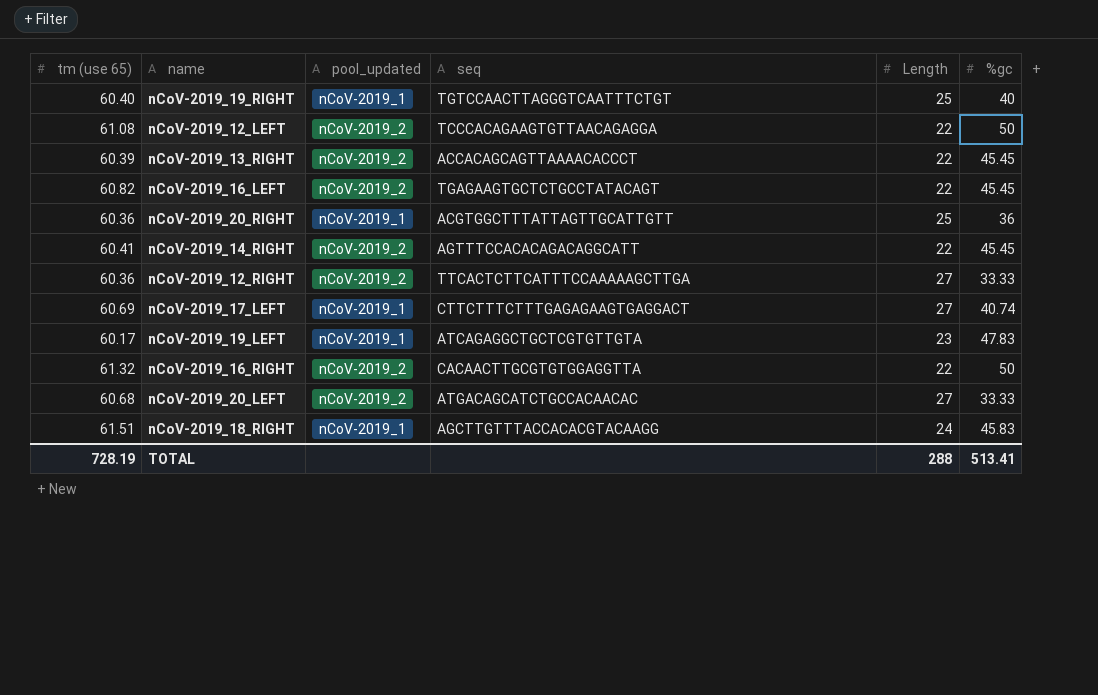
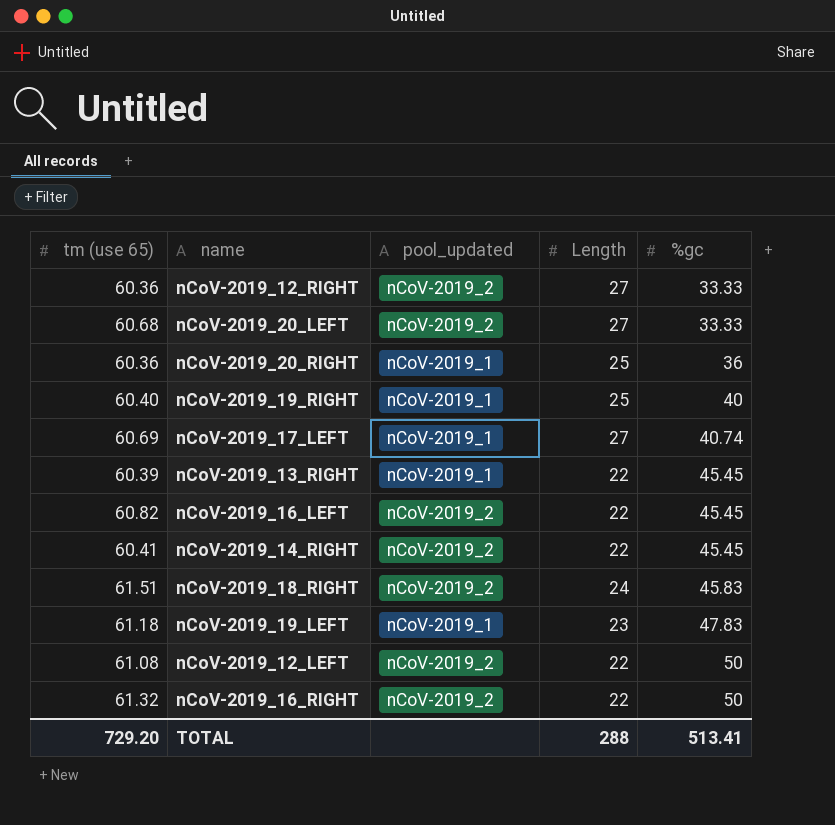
row order: none -> %gc ascending
column seq | position: 4 -> none
nCoV-2019_13_RIGHT | pool_updated: nCoV-2019_2 -> nCoV-2019_1
nCoV-2019_18_RIGHT | pool_updated: nCoV-2019_1 -> nCoV-2019_2
nCoV-2019_19_LEFT | tm (use 65): 60.17 -> 61.18
TOTAL | tm (use 65): 728.19 -> 729.20

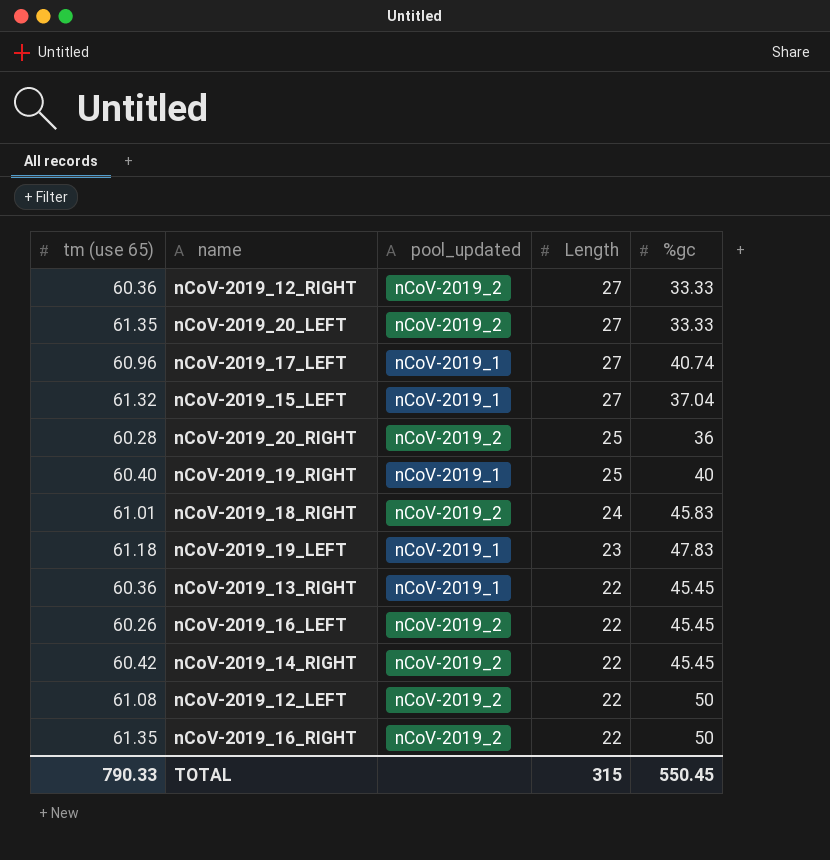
row order: %gc ascending -> Length descending
nCoV-2019_20_LEFT | tm (use 65): 60.68 -> 61.35
nCoV-2019_17_LEFT | tm (use 65): 60.69 -> 60.96
row nCoV-2019_15_LEFT: none -> 61.32 | nCoV-2019_1 | 27 | 37.04
nCoV-2019_20_RIGHT | tm (use 65): 60.36 -> 60.28
nCoV-2019_20_RIGHT | pool_updated: nCoV-2019_1 -> nCoV-2019_2
nCoV-2019_18_RIGHT | tm (use 65): 61.51 -> 61.01
nCoV-2019_13_RIGHT | tm (use 65): 60.39 -> 60.36
nCoV-2019_16_LEFT | tm (use 65): 60.82 -> 60.26
nCoV-2019_14_RIGHT | tm (use 65): 60.41 -> 60.42
nCoV-2019_16_RIGHT | tm (use 65): 61.32 -> 61.35
TOTAL | tm (use 65): 729.20 -> 790.33
TOTAL | Length: 288 -> 315
TOTAL | %gc: 513.41 -> 550.45

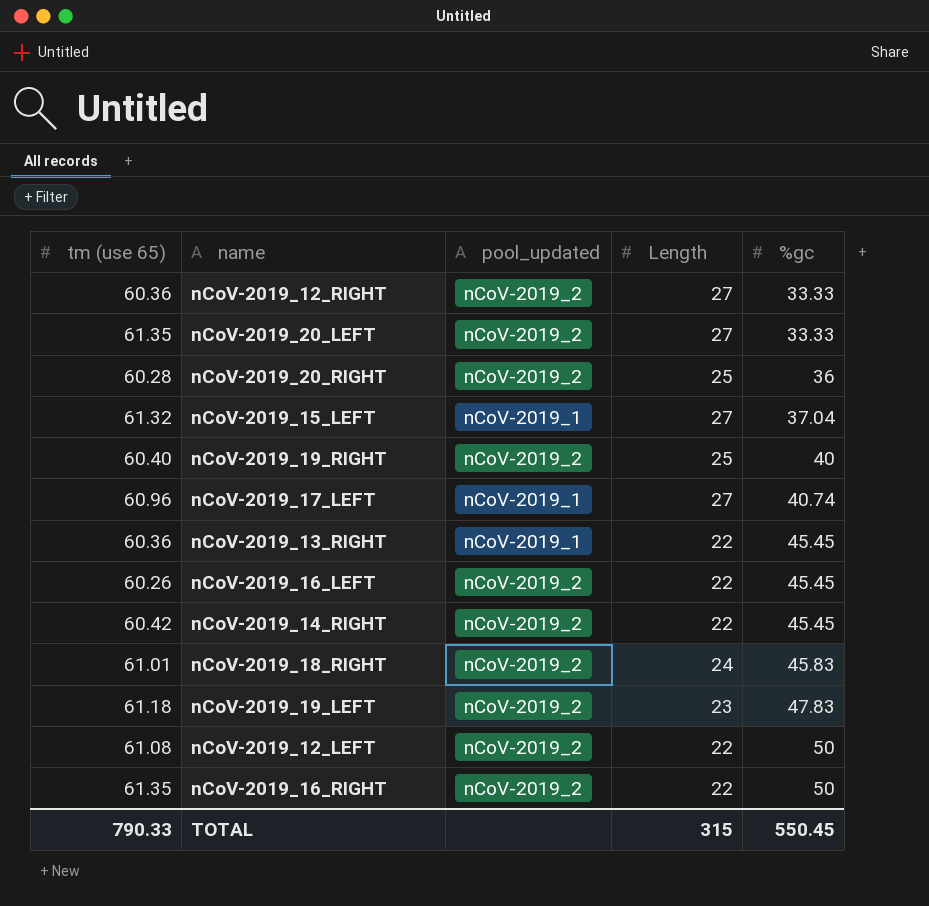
row order: Length descending -> %gc ascending
nCoV-2019_19_RIGHT | pool_updated: nCoV-2019_1 -> nCoV-2019_2
nCoV-2019_19_LEFT | pool_updated: nCoV-2019_1 -> nCoV-2019_2

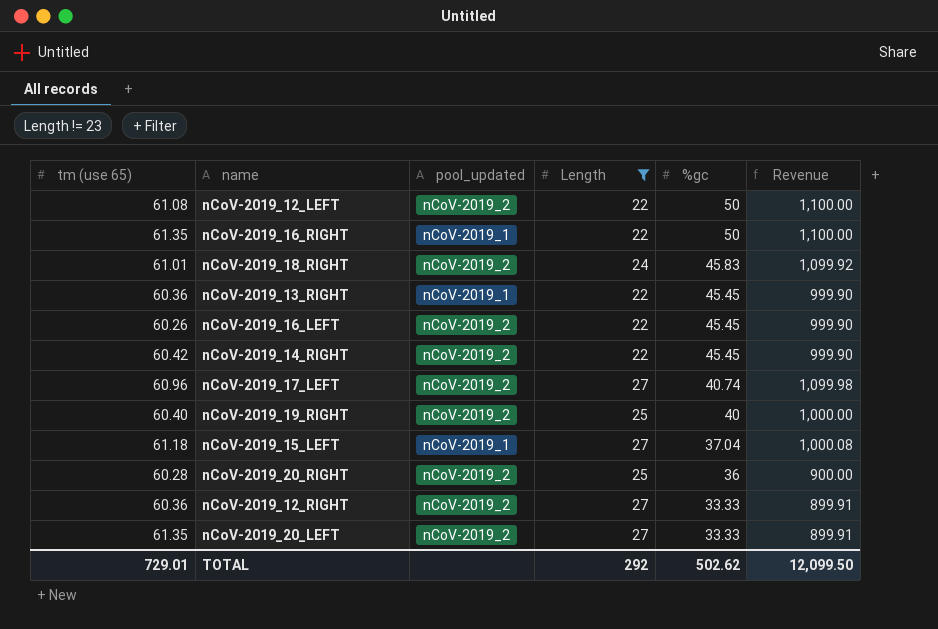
filter: none -> Length != 23
row order: %gc ascending -> %gc descending
column Revenue | formula: none -> [Length] * [%gc]
nCoV-2019_16_RIGHT | pool_updated: nCoV-2019_2 -> nCoV-2019_1
nCoV-2019_17_LEFT | pool_updated: nCoV-2019_1 -> nCoV-2019_2
nCoV-2019_15_LEFT | tm (use 65): 61.32 -> 61.18
TOTAL | tm (use 65): 790.33 -> 729.01
TOTAL | Length: 315 -> 292
TOTAL | %gc: 550.45 -> 502.62

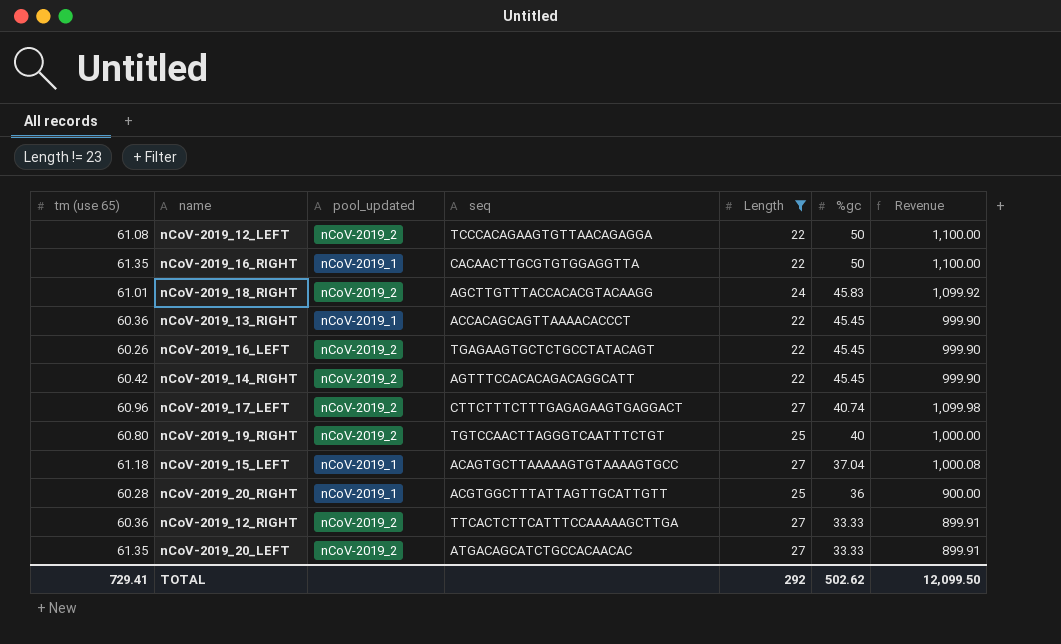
column seq | position: none -> 4
nCoV-2019_19_RIGHT | tm (use 65): 60.40 -> 60.80
nCoV-2019_20_RIGHT | pool_updated: nCoV-2019_2 -> nCoV-2019_1
TOTAL | tm (use 65): 729.01 -> 729.41

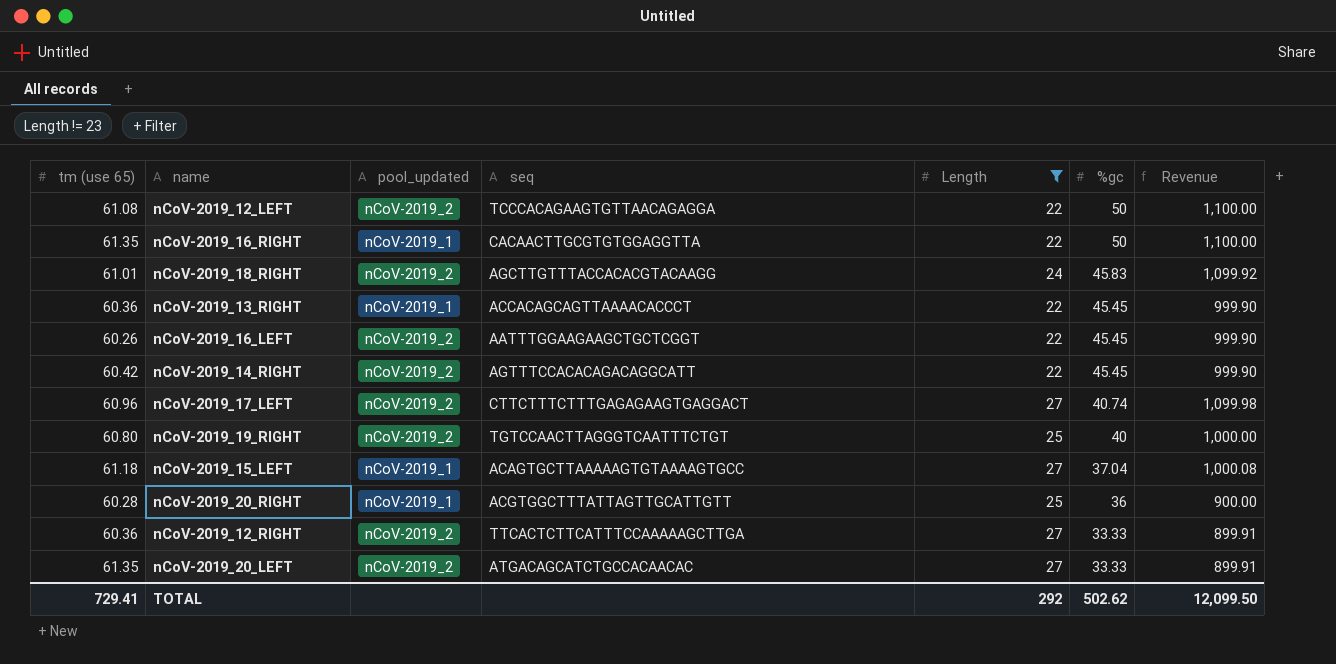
nCoV-2019_16_LEFT | seq: TGAGAAGTGCTCTGCCTATACAGT -> AATTTGGAAGAAGCTGCTCGGT

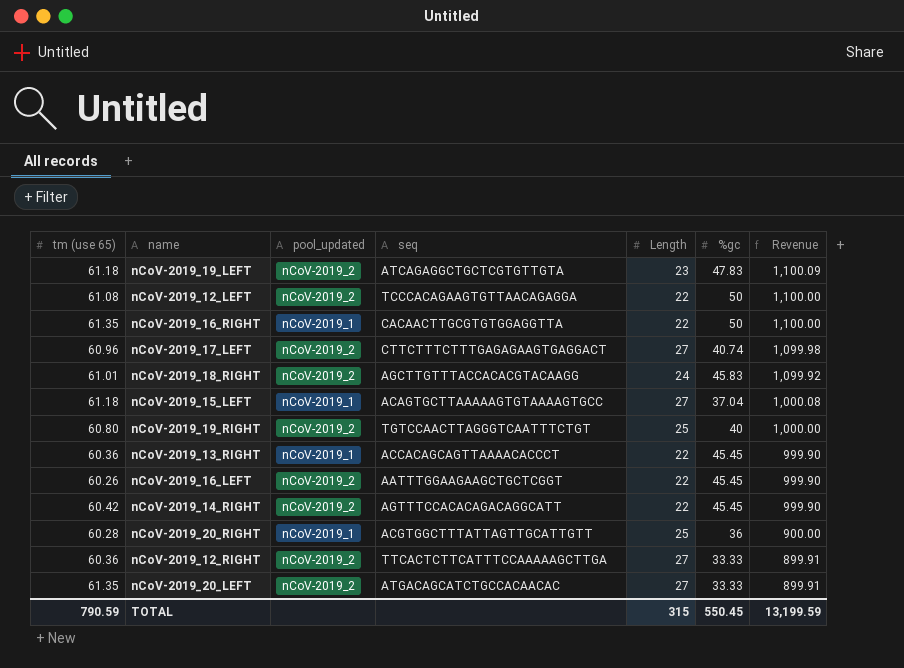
filter: Length != 23 -> none
row order: %gc descending -> Revenue descending
TOTAL | tm (use 65): 729.41 -> 790.59
TOTAL | Length: 292 -> 315
TOTAL | %gc: 502.62 -> 550.45
TOTAL | Revenue: 12,099.50 -> 13,199.59

